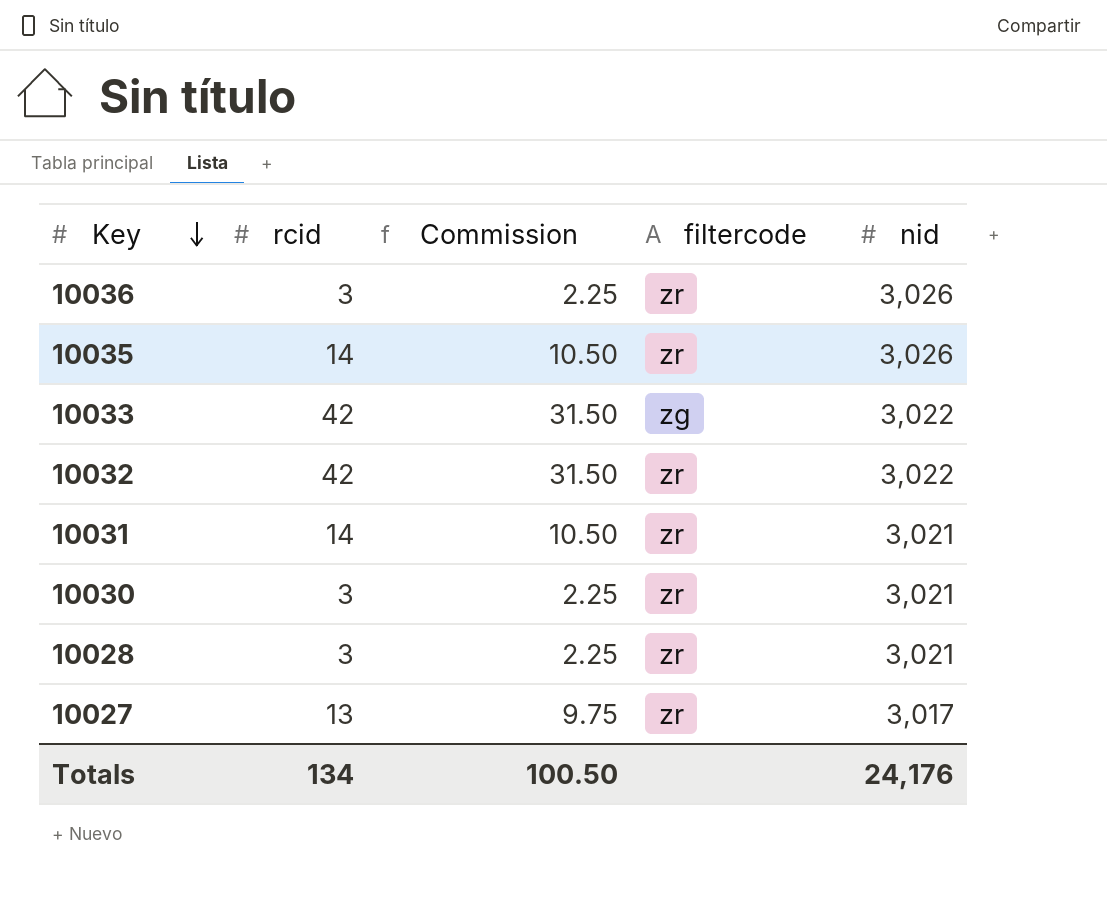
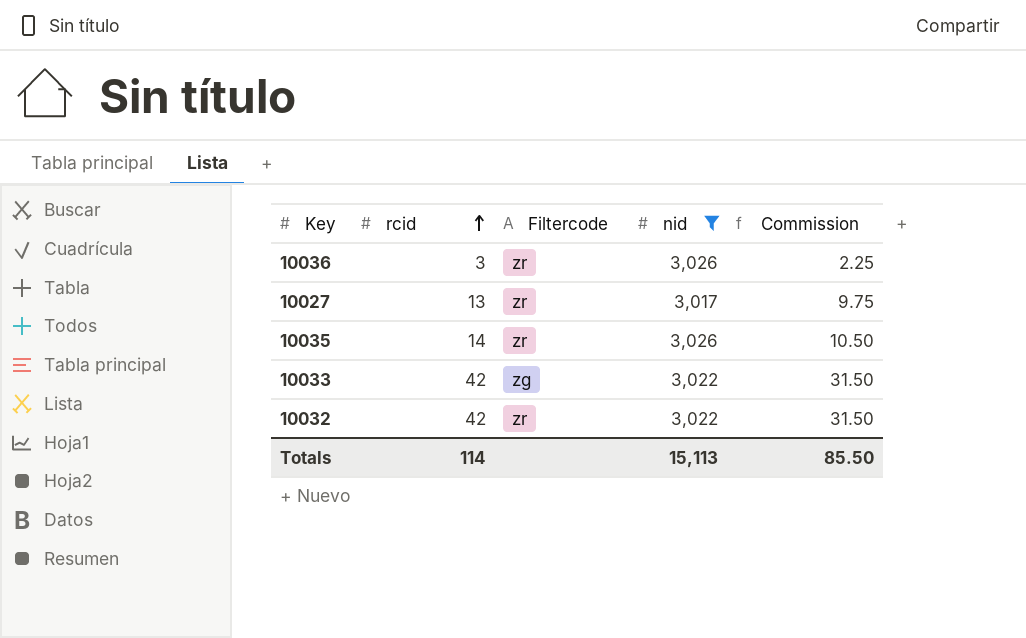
filter: none -> nid != 3,021
row order: Key descending -> rcid ascending
column name: filtercode -> Filtercode
column Commission | position: 3 -> 5
Totals | rcid: 134 -> 114
Totals | nid: 24,176 -> 15,113
Totals | Commission: 100.50 -> 85.50

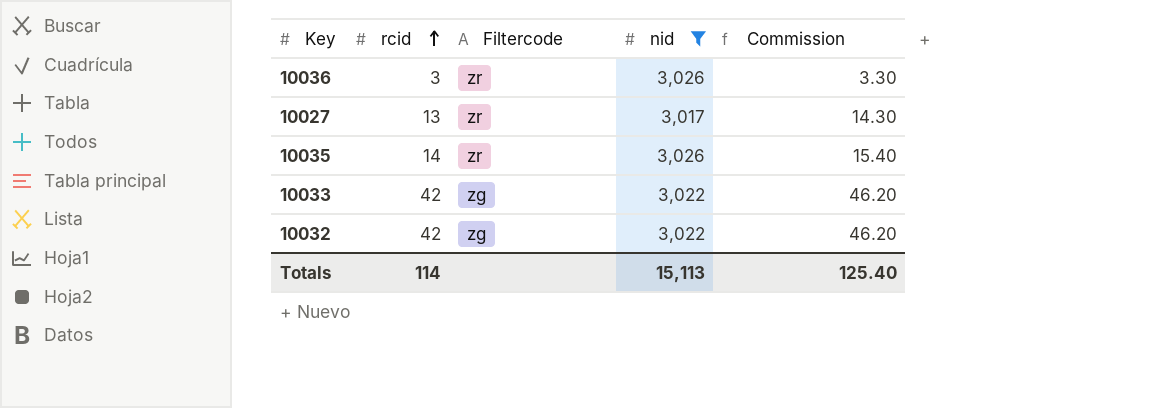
column Commission | formula: [rcid] * 0.75 -> [rcid] * 1.1
10032 | Filtercode: zr -> zg
Totals | Commission: 85.50 -> 125.40

